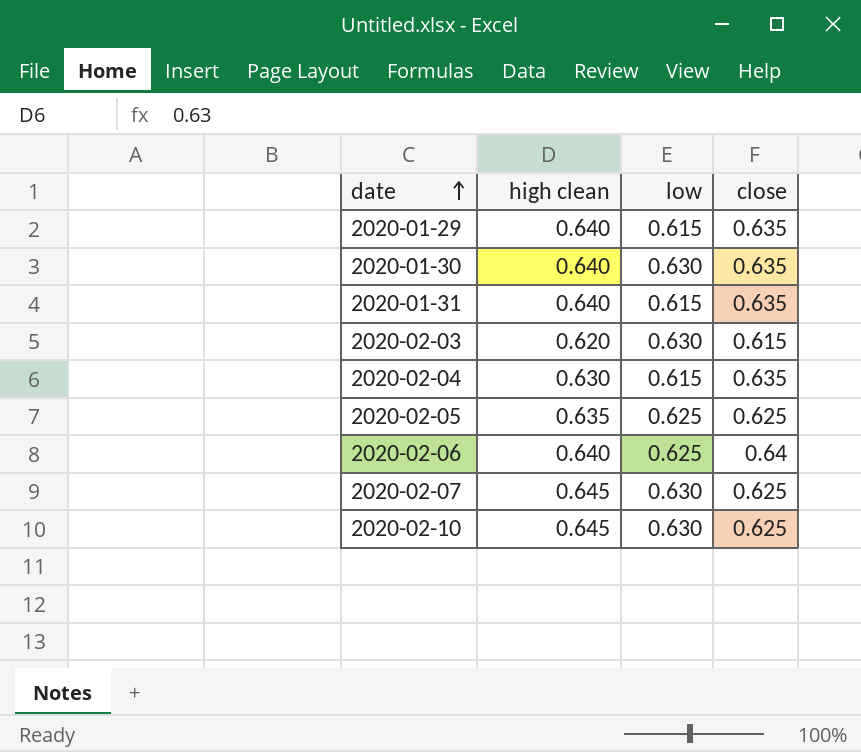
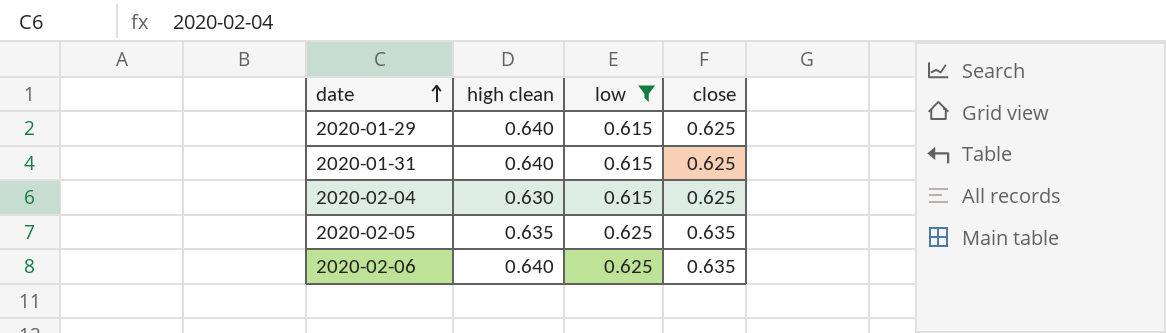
filter: none -> low != 0.630
2020-01-29 | close: 0.635 -> 0.625
2020-01-31 | close: 0.635 -> 0.625
2020-02-04 | close: 0.635 -> 0.625
2020-02-05 | close: 0.625 -> 0.635
2020-02-06 | close: 0.64 -> 0.635

